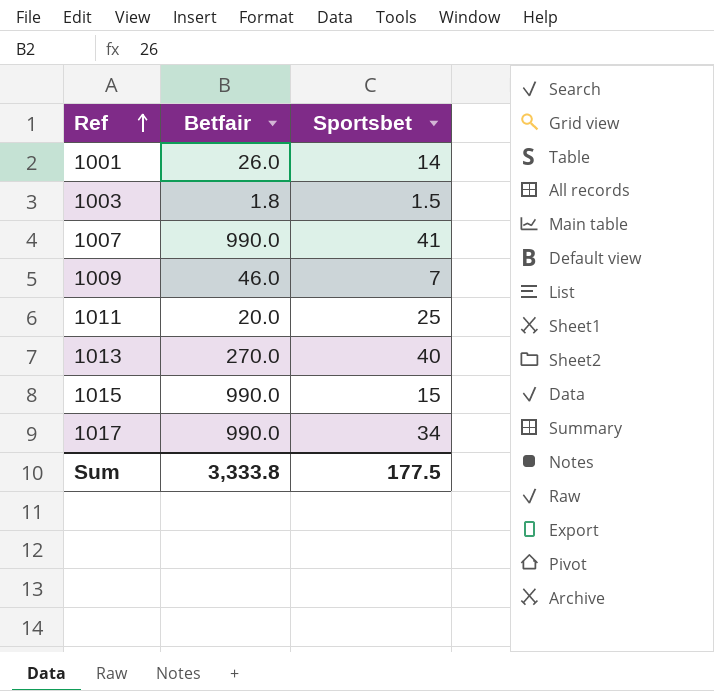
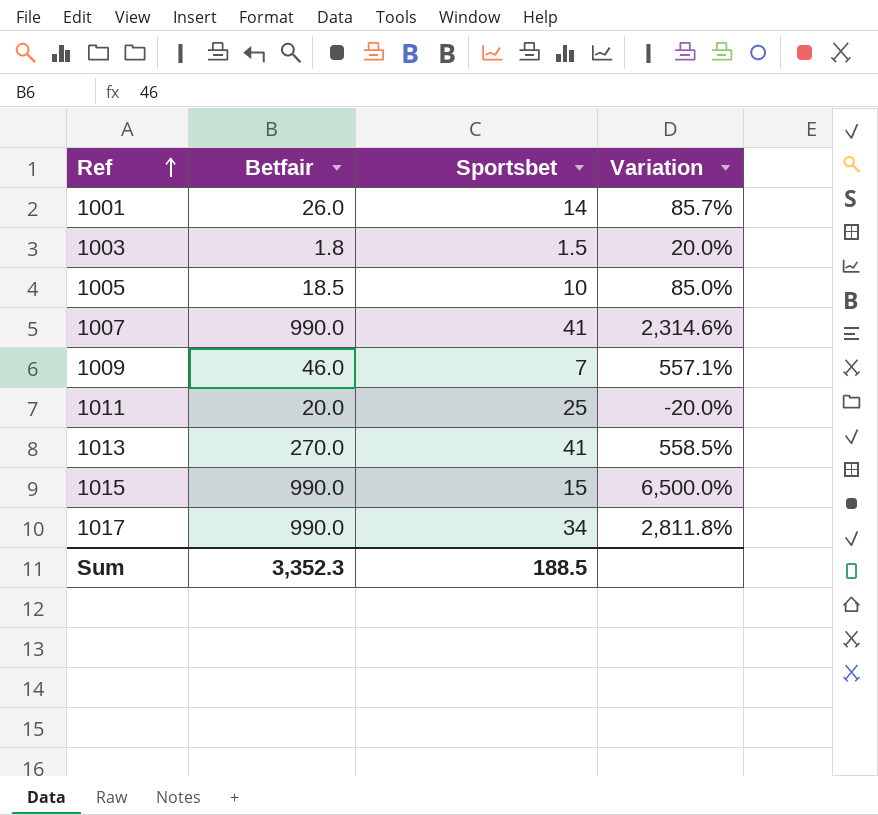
column Variation | formula: none -> ([Betfair] - [Sportsbet]) / [Sportsbet]
row 1005: none -> 18.5 | 10 | 85.0%
1013 | Sportsbet: 40 -> 41
Sum | Betfair: 3,333.8 -> 3,352.3
Sum | Sportsbet: 177.5 -> 188.5

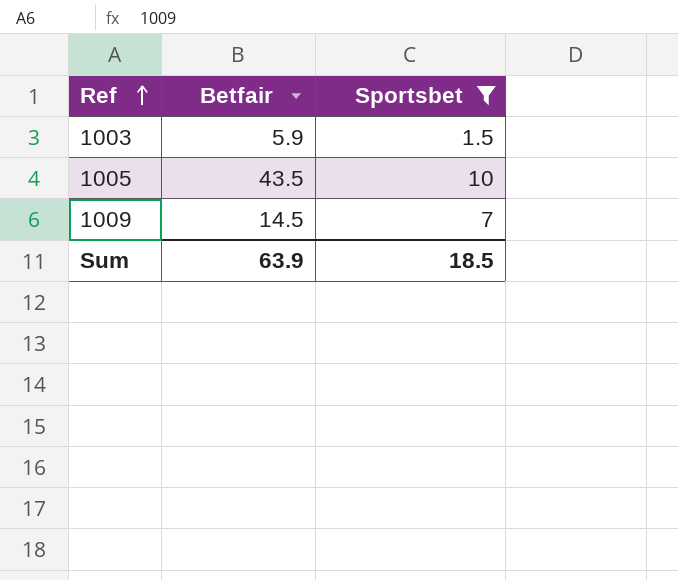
filter: none -> Sportsbet <= 10
column Variation | formula: ([Betfair] - [Sportsbet]) / [Sportsbet] -> none
1003 | Betfair: 1.8 -> 5.9
1005 | Betfair: 18.5 -> 43.5
1009 | Betfair: 46.0 -> 14.5
Sum | Betfair: 3,352.3 -> 63.9
Sum | Sportsbet: 188.5 -> 18.5

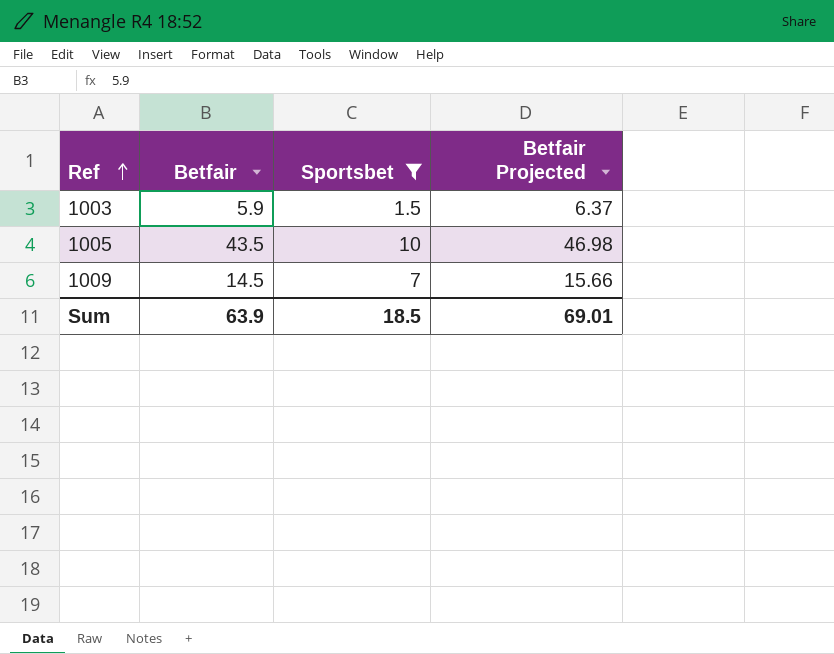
column Betfair Projected | formula: none -> [Betfair] * 1.08

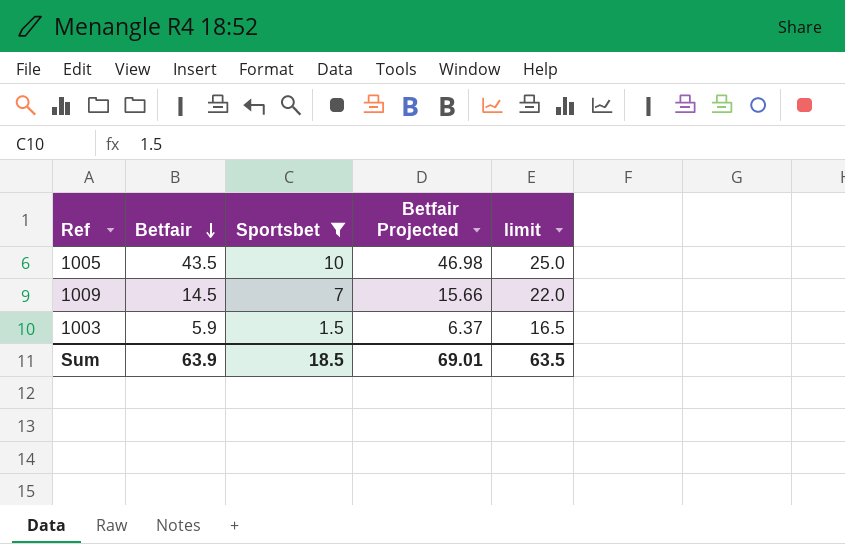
row order: Ref ascending -> Betfair descending
column limit | formula: none -> [Sportsbet] + 15

